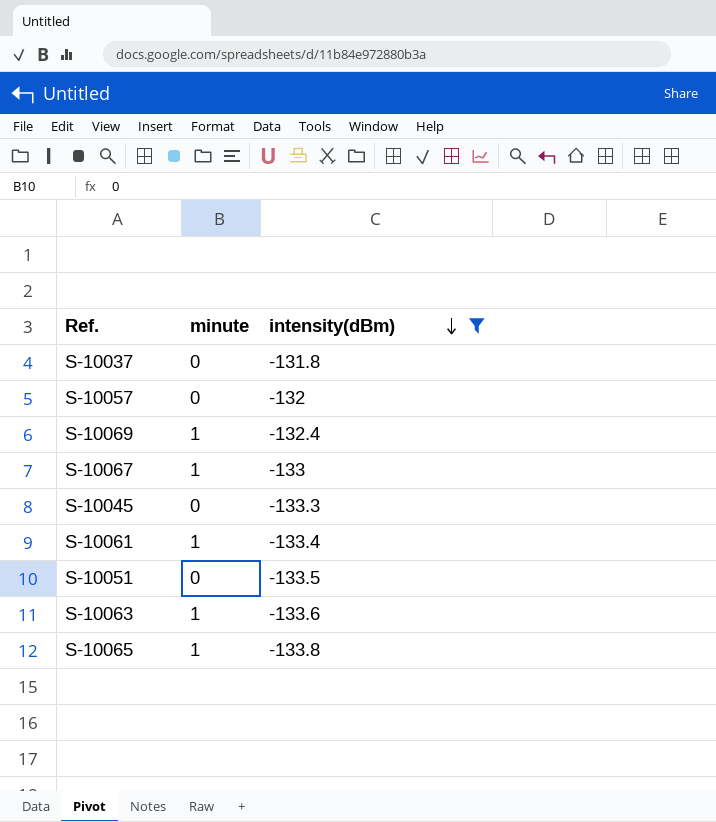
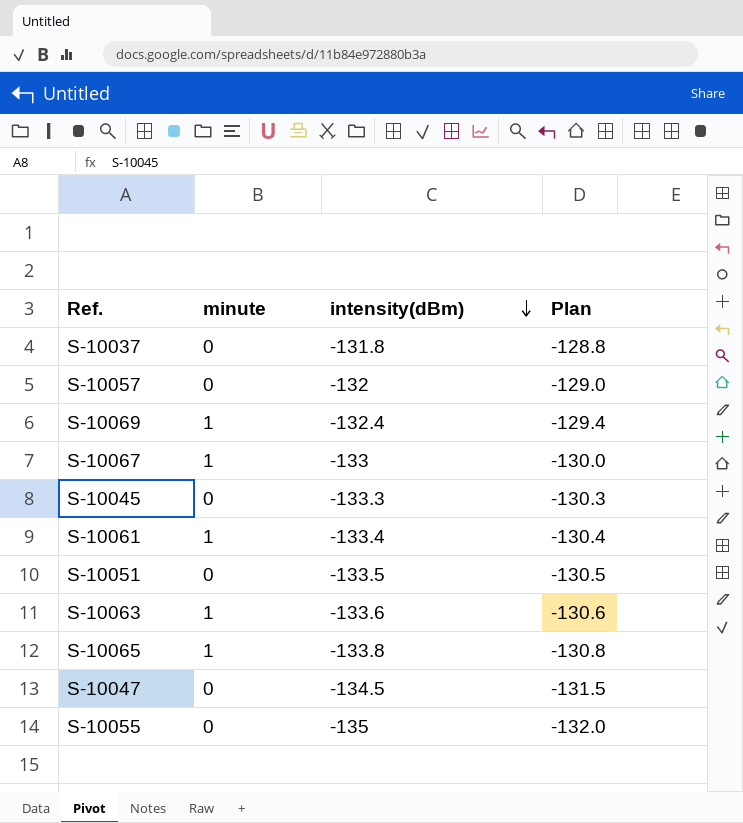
filter: intensity(dBm) >= -133.8 -> none
column Plan | formula: none -> [intensity(dBm)] + 3

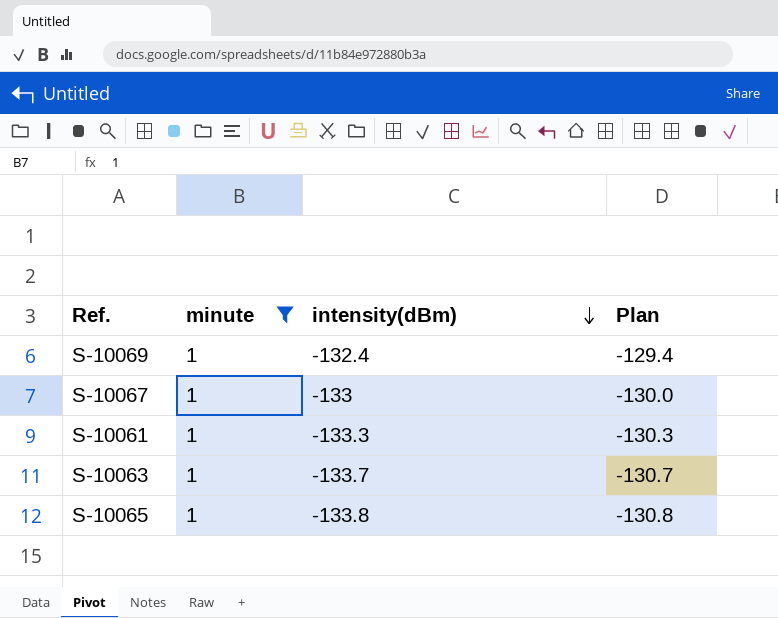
filter: none -> minute = 1
S-10061 | intensity(dBm): -133.4 -> -133.3
S-10061 | Plan: -130.4 -> -130.3
S-10063 | intensity(dBm): -133.6 -> -133.7
S-10063 | Plan: -130.6 -> -130.7

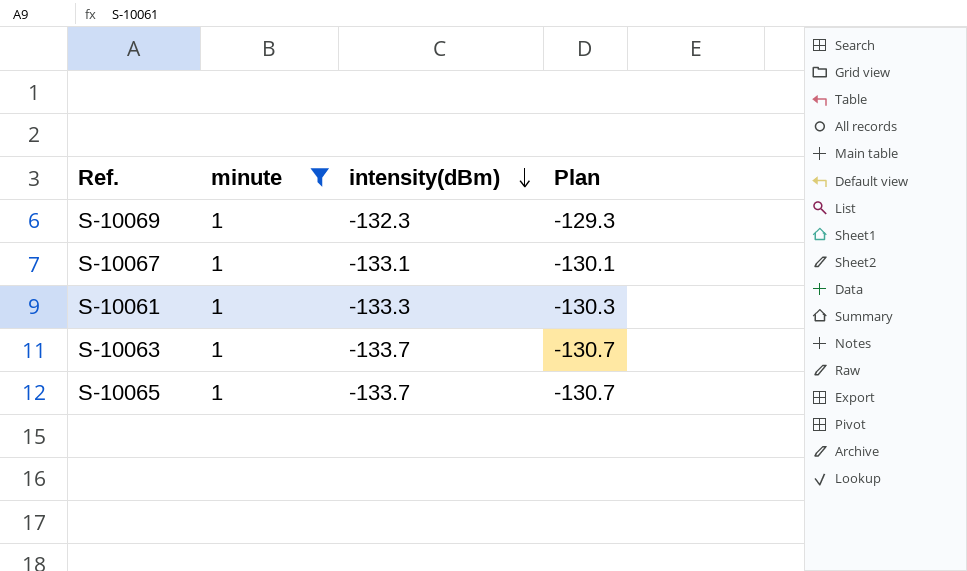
S-10069 | intensity(dBm): -132.4 -> -132.3
S-10069 | Plan: -129.4 -> -129.3
S-10067 | intensity(dBm): -133 -> -133.1
S-10067 | Plan: -130.0 -> -130.1
S-10065 | intensity(dBm): -133.8 -> -133.7
S-10065 | Plan: -130.8 -> -130.7

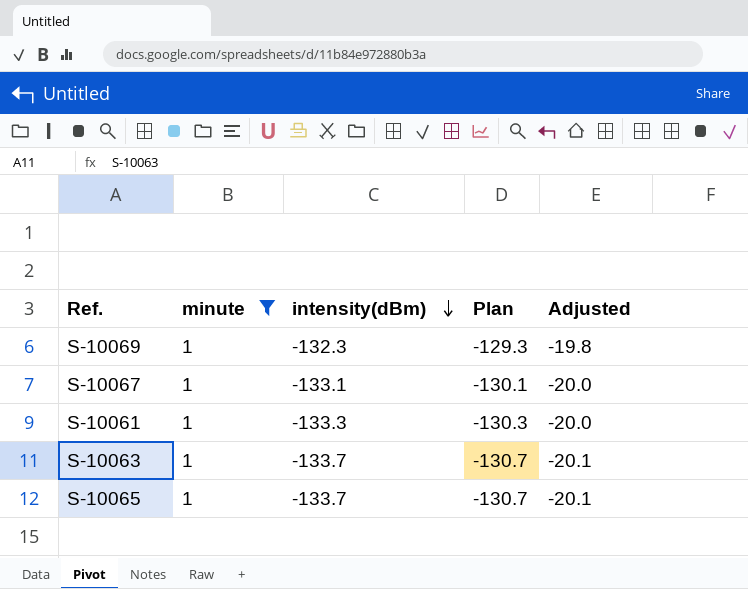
column Adjusted | formula: none -> [intensity(dBm)] * 0.15

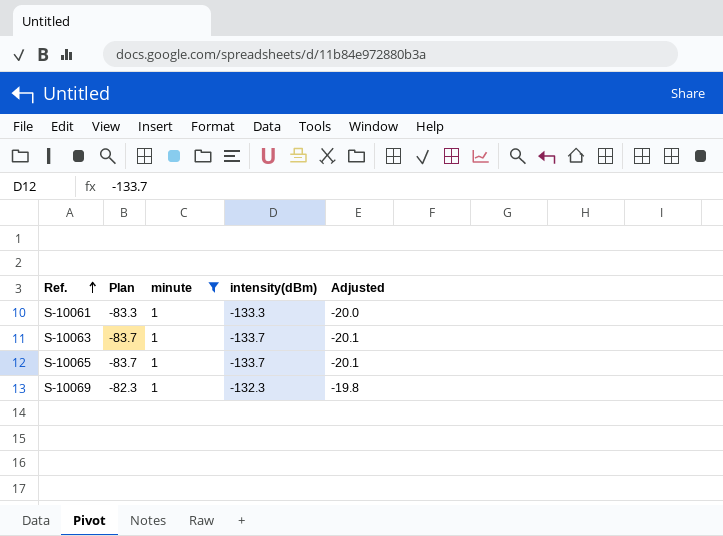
row order: intensity(dBm) descending -> Ref. ascending
column Plan | formula: [intensity(dBm)] + 3 -> [intensity(dBm)] + 50
column Plan | position: 4 -> 2
row S-10067: 1 | -133.1 | -130.1 | -20.0 -> none

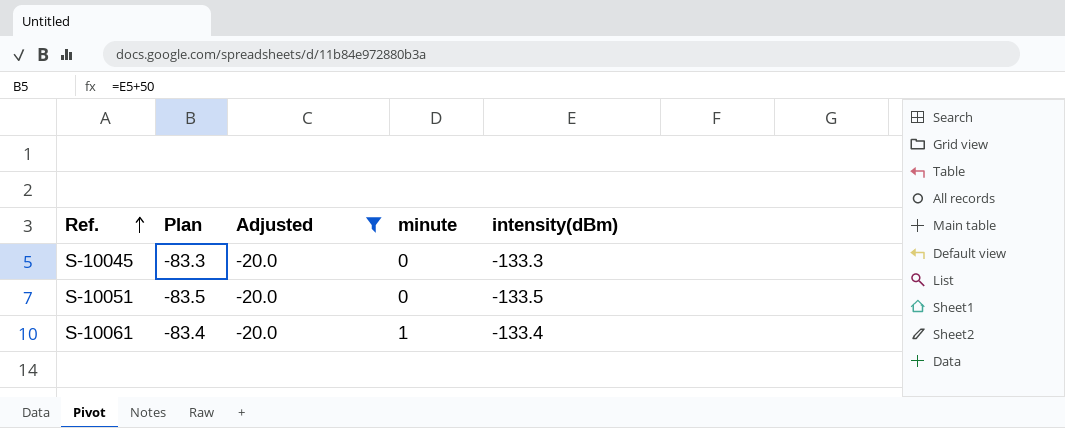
filter: minute = 1 -> Adjusted = -20.0
column Adjusted | position: 5 -> 3
S-10061 | Plan: -83.3 -> -83.4
S-10061 | intensity(dBm): -133.3 -> -133.4

